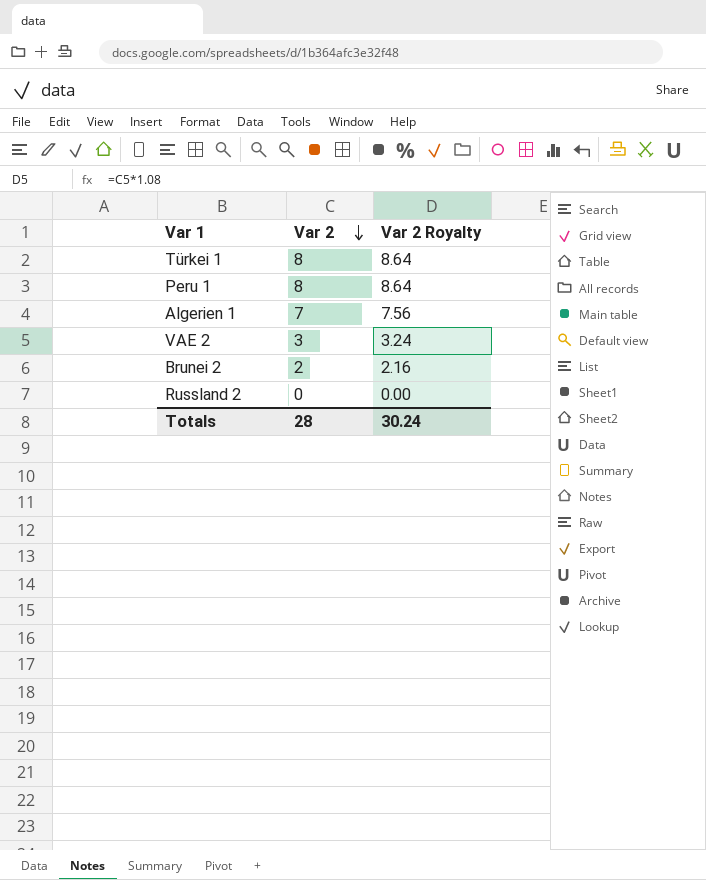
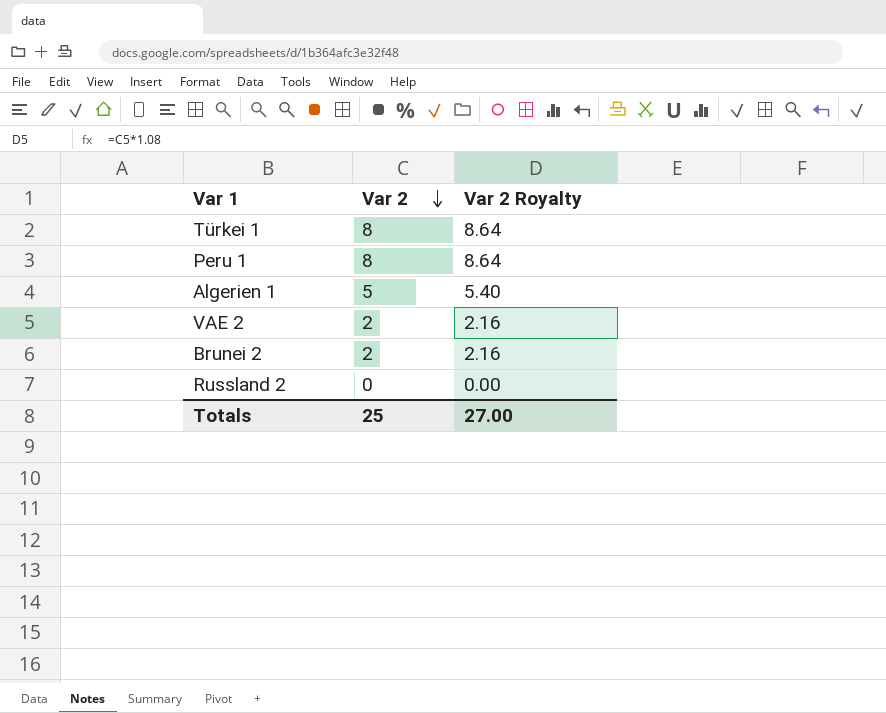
Algerien 1 | Var 2: 7 -> 5
Algerien 1 | Var 2 Royalty: 7.56 -> 5.40
VAE 2 | Var 2: 3 -> 2
VAE 2 | Var 2 Royalty: 3.24 -> 2.16
Totals | Var 2: 28 -> 25
Totals | Var 2 Royalty: 30.24 -> 27.00

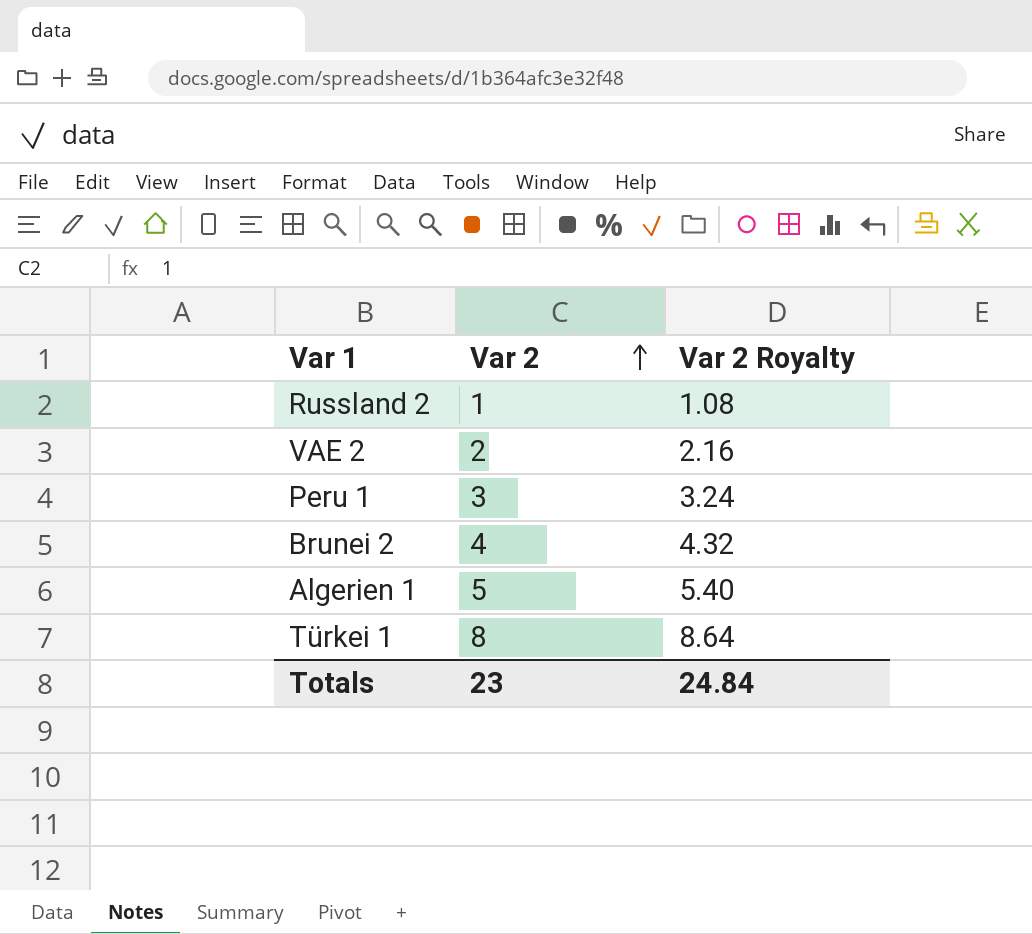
row order: Var 2 descending -> Var 2 ascending
Russland 2 | Var 2: 0 -> 1
Russland 2 | Var 2 Royalty: 0.00 -> 1.08
Peru 1 | Var 2: 8 -> 3
Peru 1 | Var 2 Royalty: 8.64 -> 3.24
Brunei 2 | Var 2: 2 -> 4
Brunei 2 | Var 2 Royalty: 2.16 -> 4.32
Totals | Var 2: 25 -> 23
Totals | Var 2 Royalty: 27.00 -> 24.84

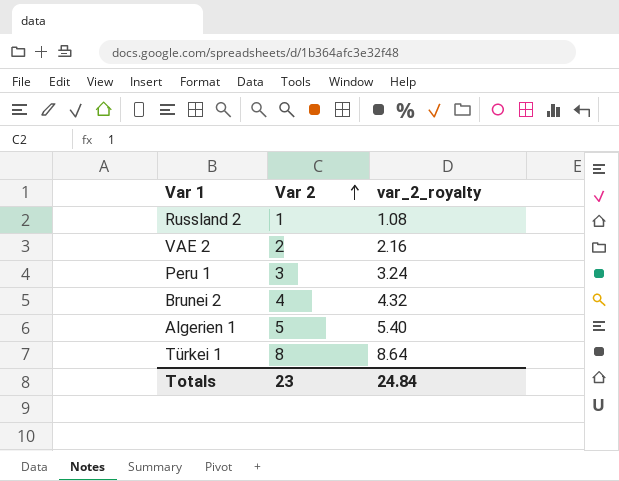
column name: Var 2 Royalty -> var_2_royalty

